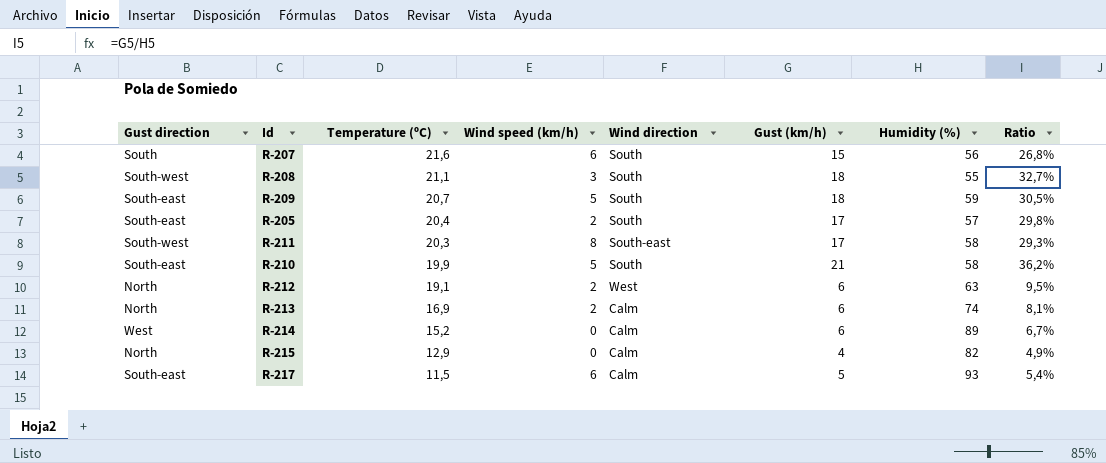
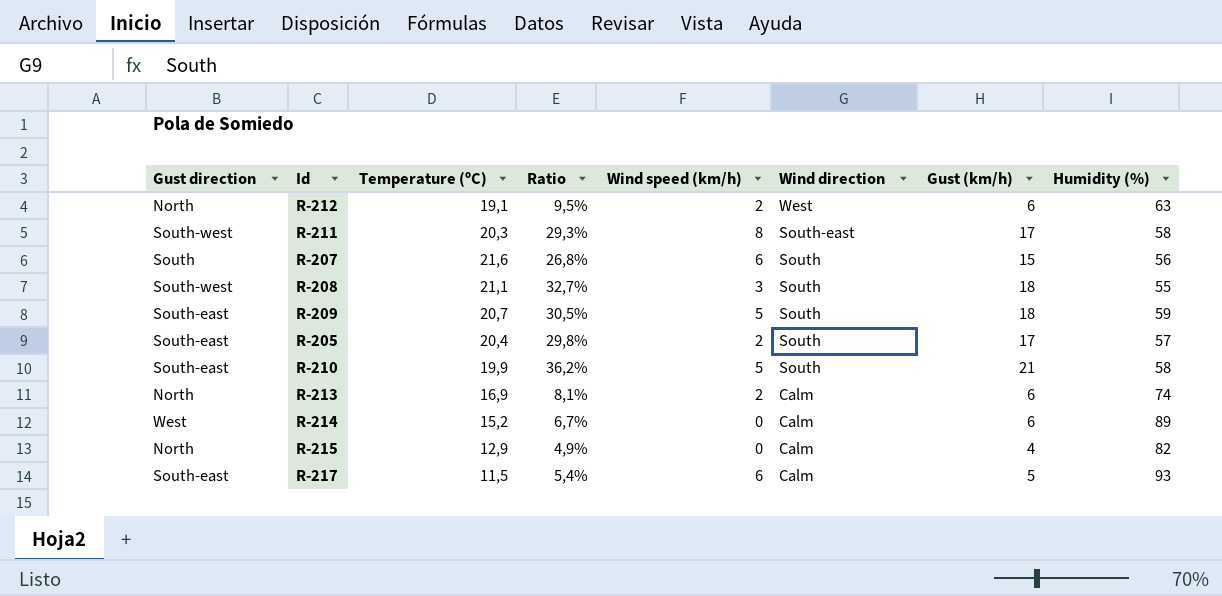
row order: Temperature (ºC) descending -> Wind direction descending
column Ratio | position: 8 -> 4

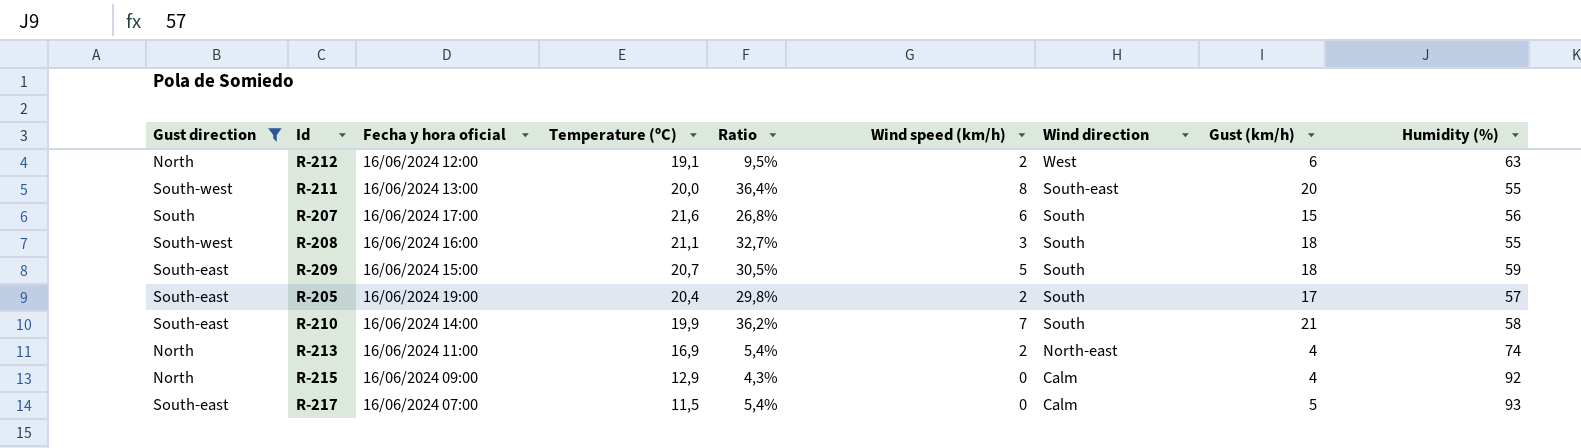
filter: none -> Gust direction != West
column Fecha y hora oficial | position: none -> 3
R-211 | Temperature (ºC): 20,3 -> 20,0
R-211 | Ratio: 29,3% -> 36,4%
R-211 | Gust (km/h): 17 -> 20
R-211 | Humidity (%): 58 -> 55
R-210 | Wind speed (km/h): 5 -> 7
R-213 | Ratio: 8,1% -> 5,4%
R-213 | Wind direction: Calm -> North-east
R-213 | Gust (km/h): 6 -> 4
R-215 | Ratio: 4,9% -> 4,3%
R-215 | Humidity (%): 82 -> 92
R-217 | Wind speed (km/h): 6 -> 0

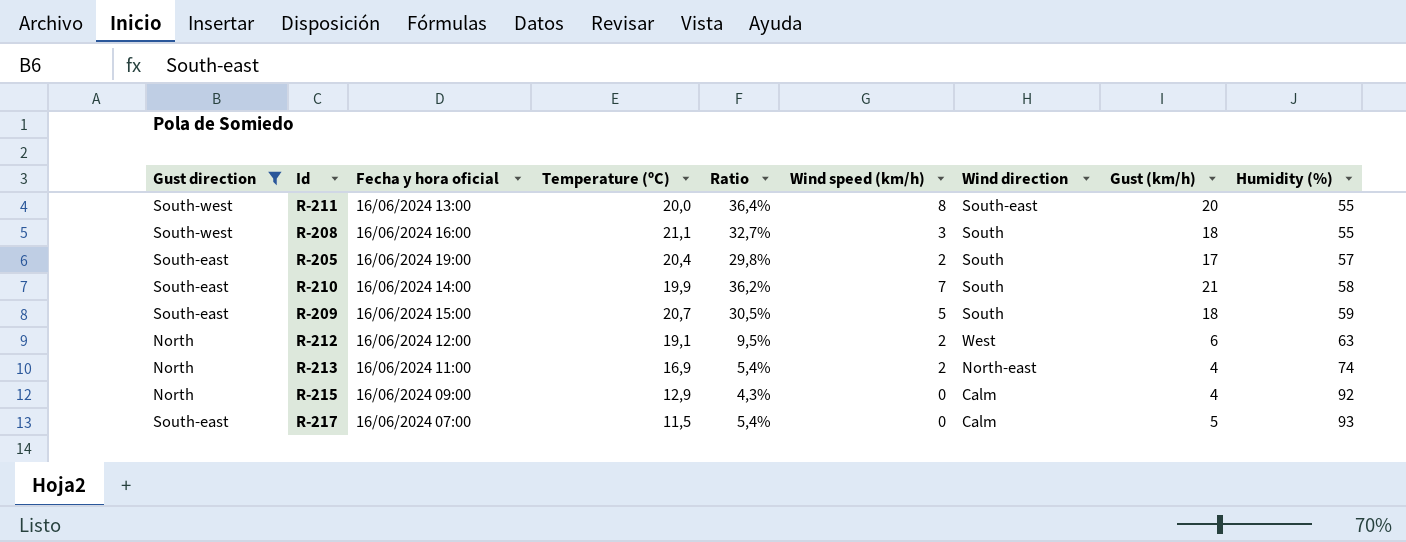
row order: Wind direction descending -> Humidity (%) ascending
row R-207: South | 16/06/2024 17:00 | 21,6 | 26,8% | 6 | South | 15 | 56 -> none

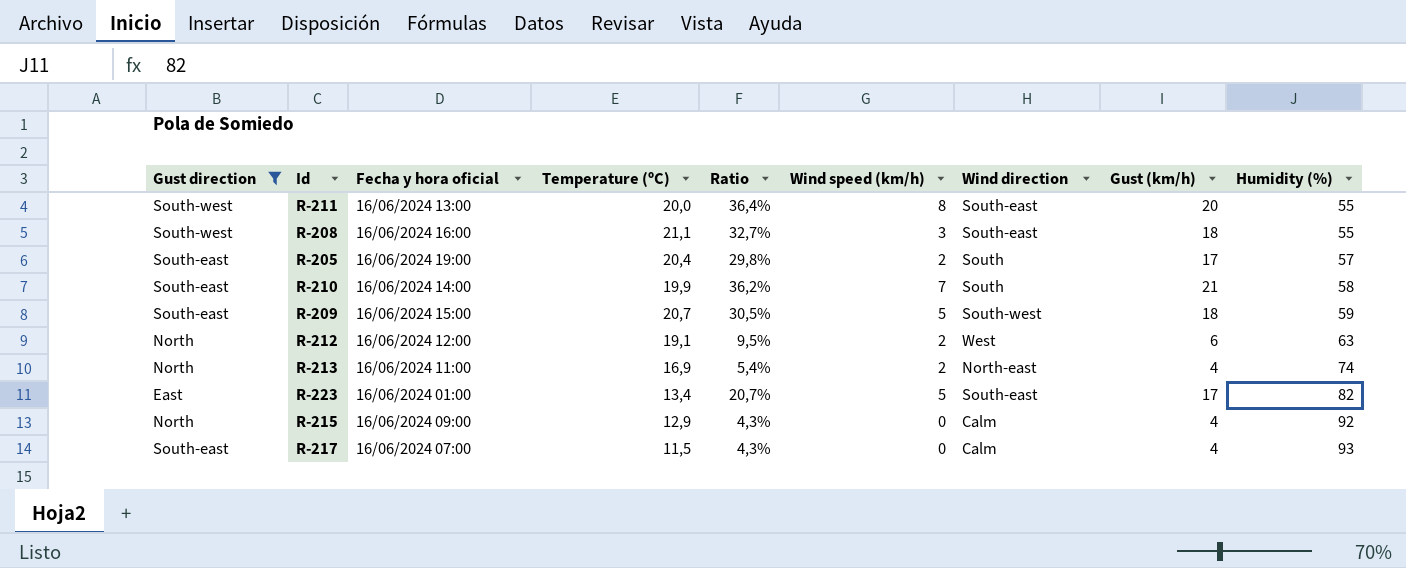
R-208 | Wind direction: South -> South-east
R-209 | Wind direction: South -> South-west
row R-223: none -> East | 16/06/2024 01:00 | 13,4 | 20,7% | 5 | South-east | 17 | 82
R-217 | Ratio: 5,4% -> 4,3%
R-217 | Gust (km/h): 5 -> 4

